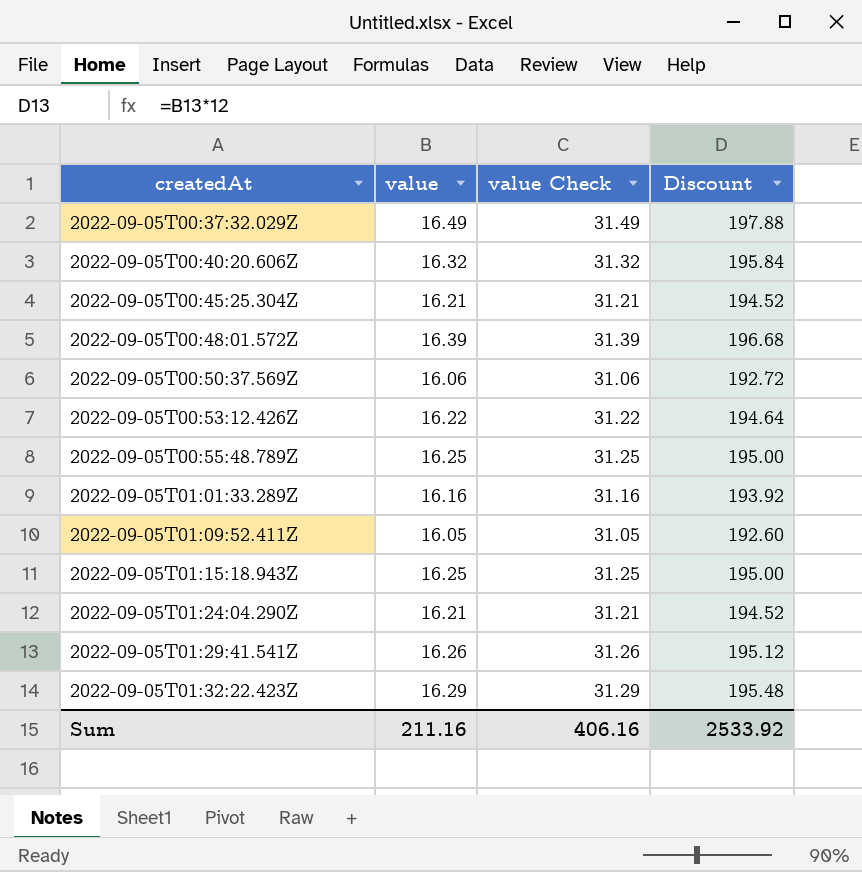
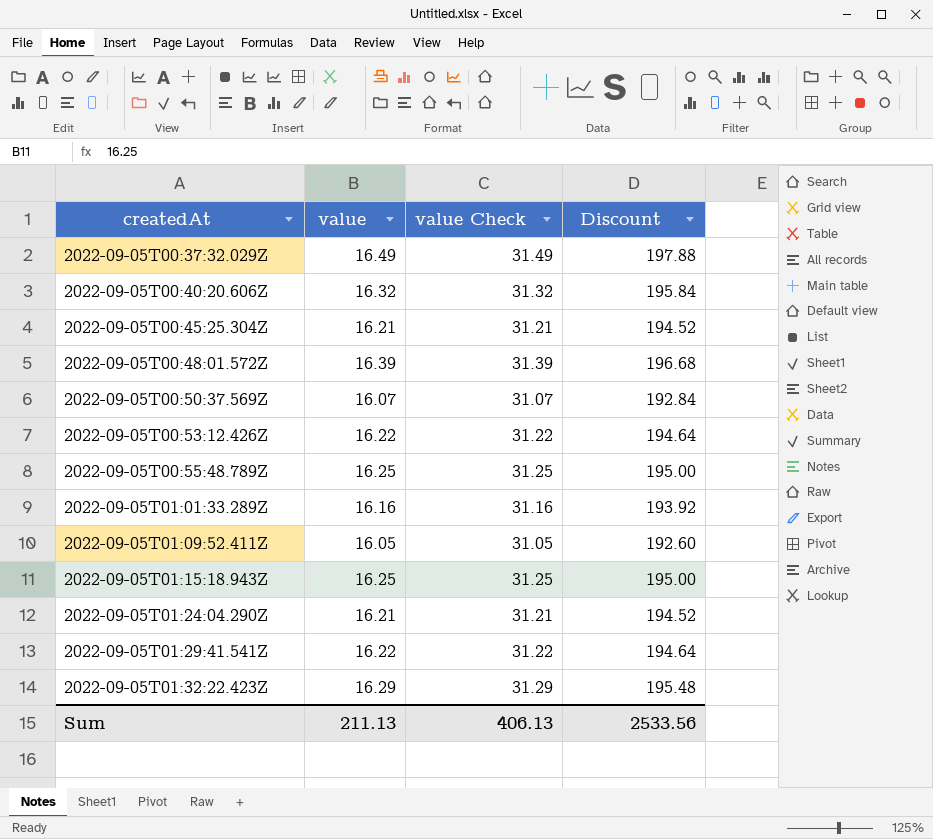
2022-09-05T00:50:37.569Z | value: 16.06 -> 16.07
2022-09-05T00:50:37.569Z | value Check: 31.06 -> 31.07
2022-09-05T00:50:37.569Z | Discount: 192.72 -> 192.84
2022-09-05T01:29:41.541Z | value: 16.26 -> 16.22
2022-09-05T01:29:41.541Z | value Check: 31.26 -> 31.22
2022-09-05T01:29:41.541Z | Discount: 195.12 -> 194.64
Sum | value: 211.16 -> 211.13
Sum | value Check: 406.16 -> 406.13
Sum | Discount: 2533.92 -> 2533.56

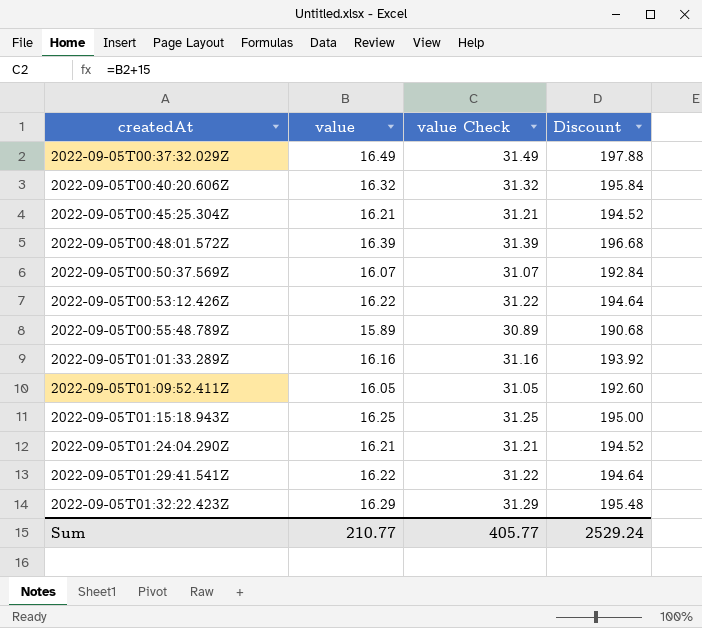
2022-09-05T00:55:48.789Z | value: 16.25 -> 15.89
2022-09-05T00:55:48.789Z | value Check: 31.25 -> 30.89
2022-09-05T00:55:48.789Z | Discount: 195.00 -> 190.68
Sum | value: 211.13 -> 210.77
Sum | value Check: 406.13 -> 405.77
Sum | Discount: 2533.56 -> 2529.24

